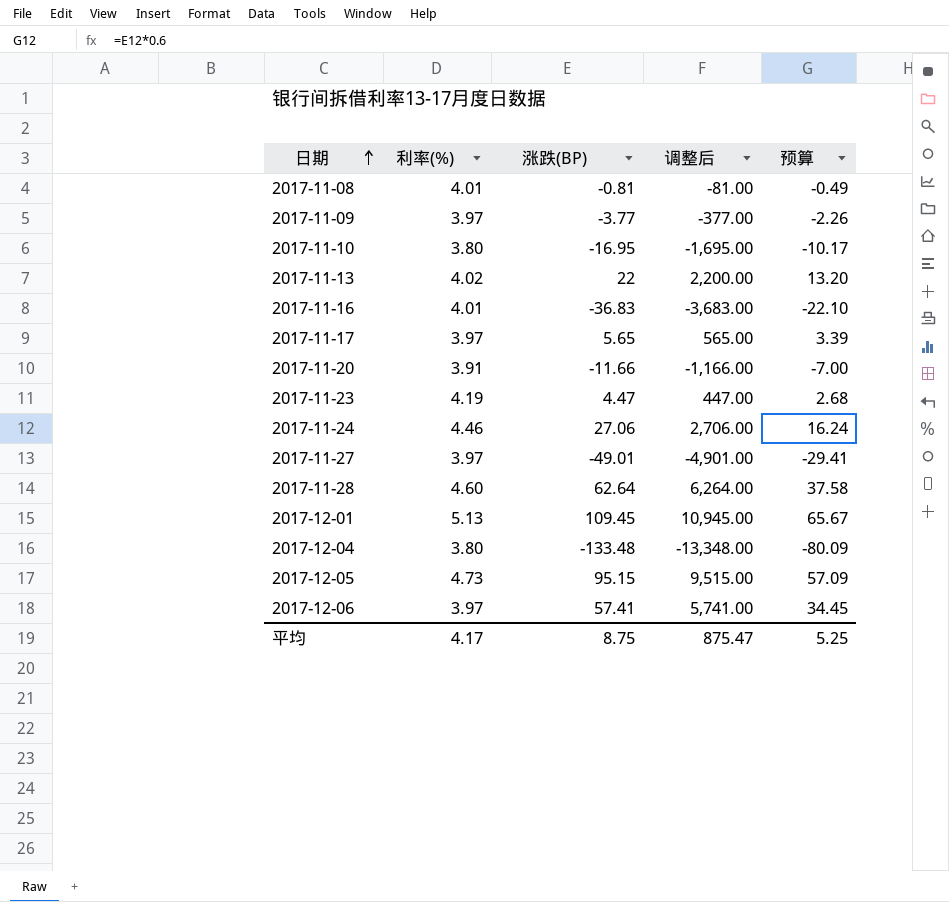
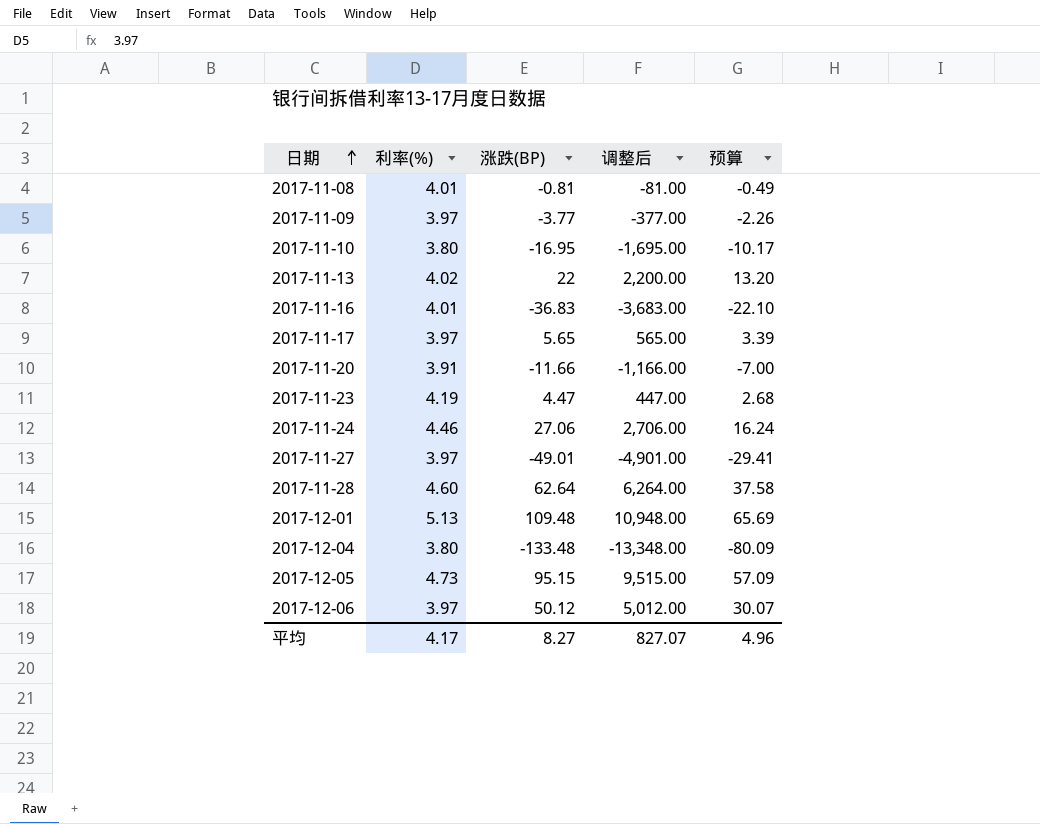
2017-12-01 | 涨跌(BP): 109.45 -> 109.48
2017-12-01 | 调整后: 10,945.00 -> 10,948.00
2017-12-01 | 预算: 65.67 -> 65.69
2017-12-06 | 涨跌(BP): 57.41 -> 50.12
2017-12-06 | 调整后: 5,741.00 -> 5,012.00
2017-12-06 | 预算: 34.45 -> 30.07
平均 | 涨跌(BP): 8.75 -> 8.27
平均 | 调整后: 875.47 -> 827.07
平均 | 预算: 5.25 -> 4.96

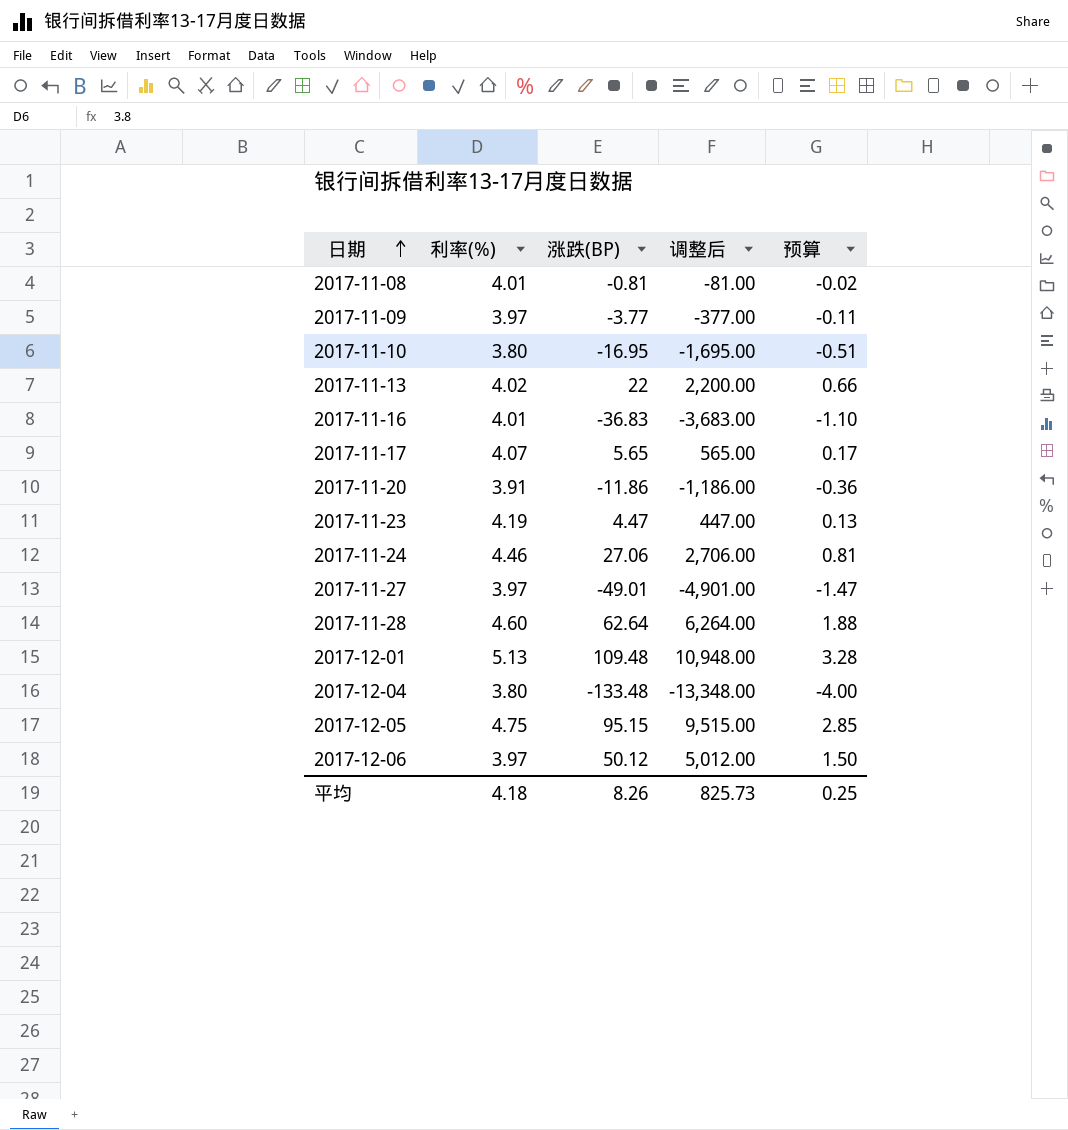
column 预算 | formula: [涨跌(BP)] * 0.6 -> [涨跌(BP)] * 0.03
2017-11-17 | 利率(%): 3.97 -> 4.07
2017-11-20 | 涨跌(BP): -11.66 -> -11.86
2017-11-20 | 调整后: -1,166.00 -> -1,186.00
2017-12-05 | 利率(%): 4.73 -> 4.75
平均 | 利率(%): 4.17 -> 4.18
平均 | 涨跌(BP): 8.27 -> 8.26
平均 | 调整后: 827.07 -> 825.73
平均 | 预算: 4.96 -> 0.25

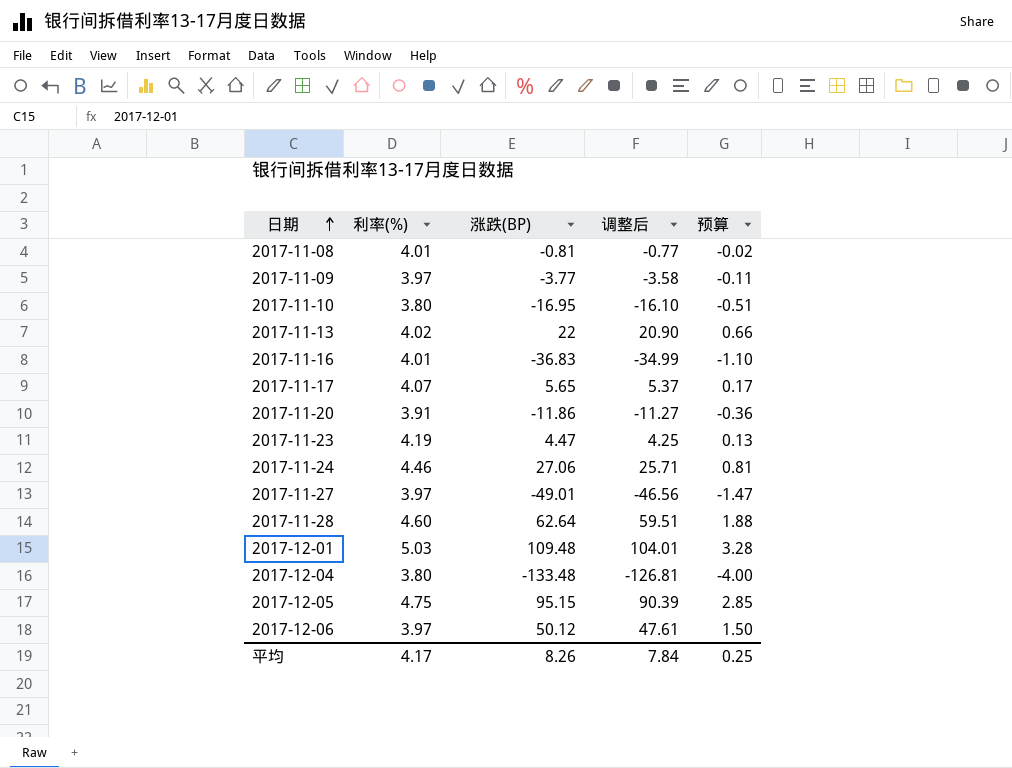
column 调整后 | formula: [涨跌(BP)] * 100 -> [涨跌(BP)] * 0.95
2017-12-01 | 利率(%): 5.13 -> 5.03
平均 | 利率(%): 4.18 -> 4.17
平均 | 调整后: 825.73 -> 7.84

